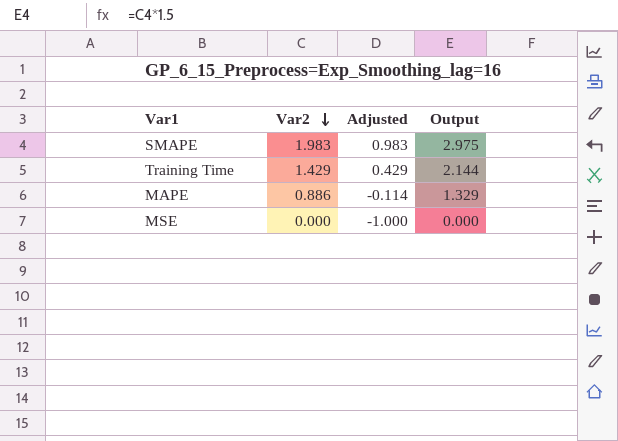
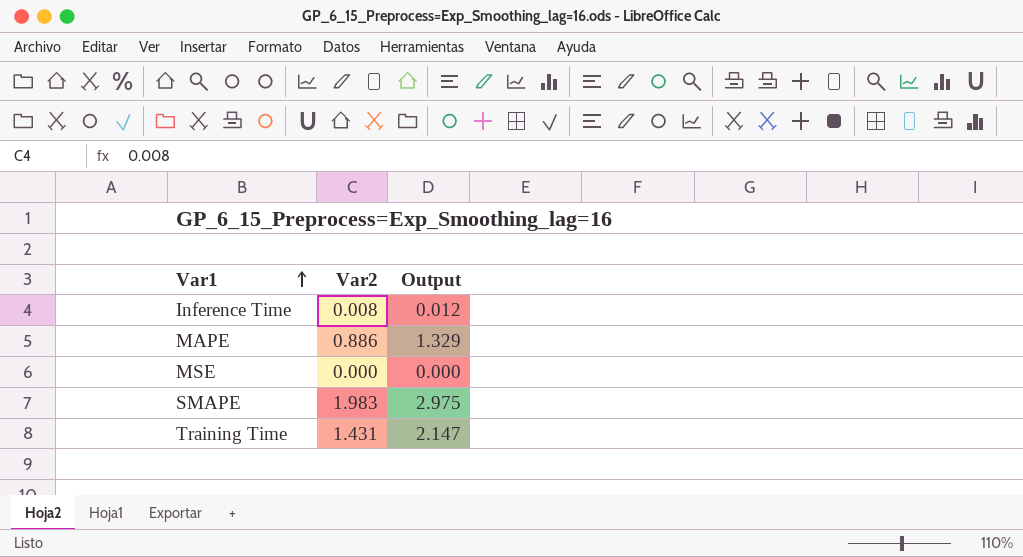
row order: Var2 descending -> Var1 ascending
column Adjusted | formula: [Var2] - 1 -> none
row Inference Time: none -> 0.008 | 0.012
Training Time | Var2: 1.429 -> 1.431
Training Time | Output: 2.144 -> 2.147

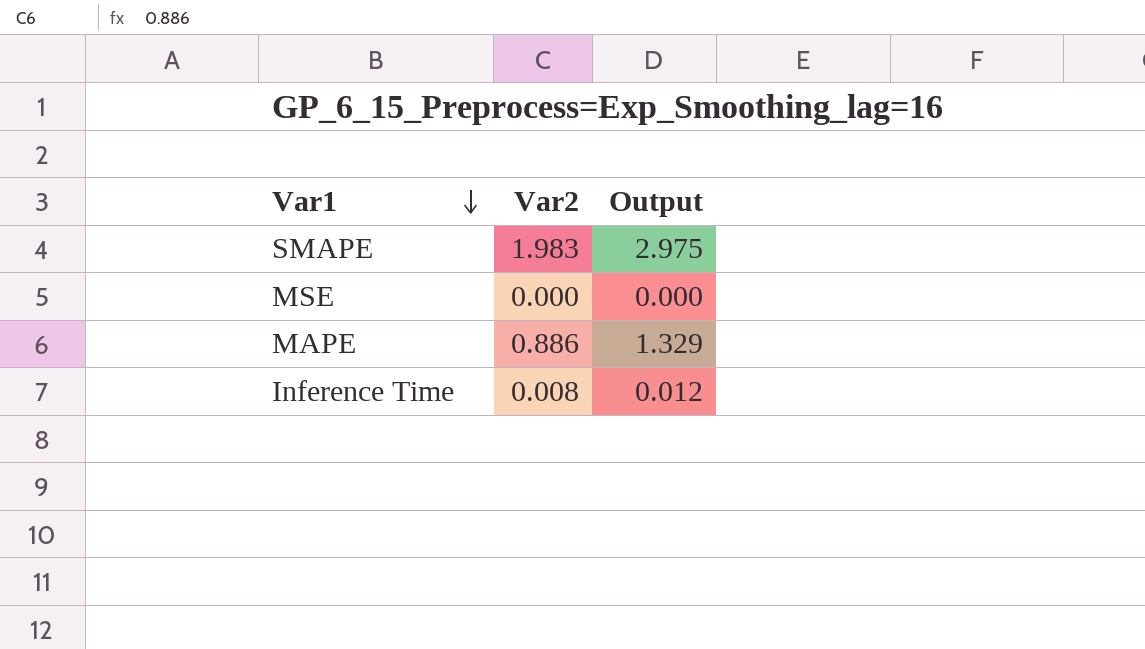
row order: Var1 ascending -> Var1 descending
row Training Time: 1.431 | 2.147 -> none

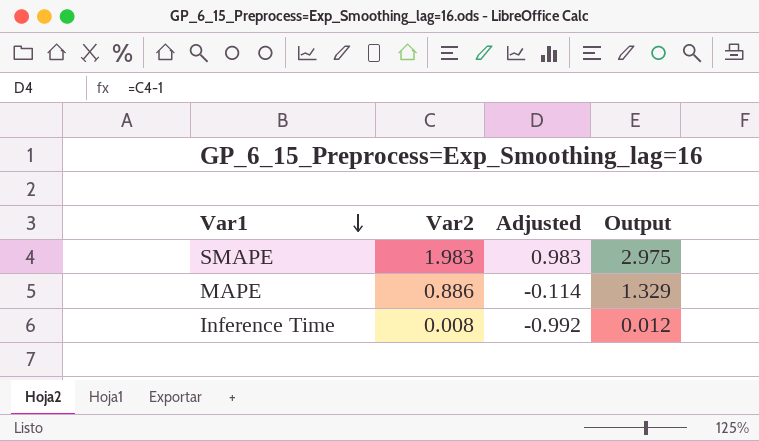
column Adjusted | formula: none -> [Var2] - 1
row MSE: 0.000 | 0.000 -> none

